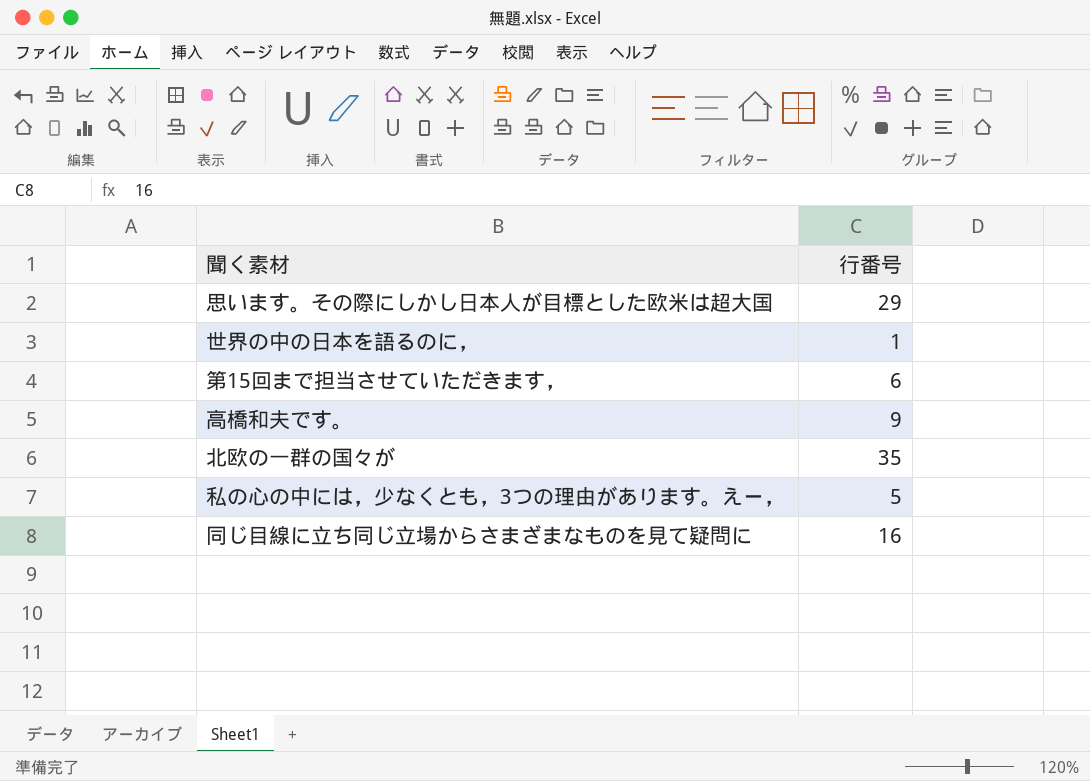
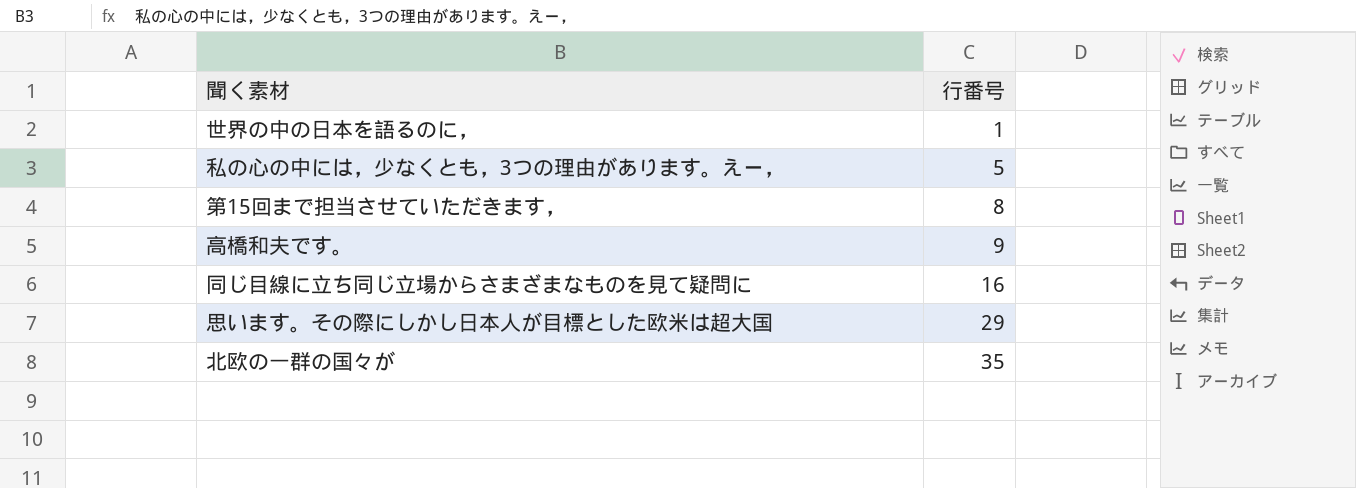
row order: none -> 行番号 ascending
第15回まで担当させていただきます， | 行番号: 6 -> 8

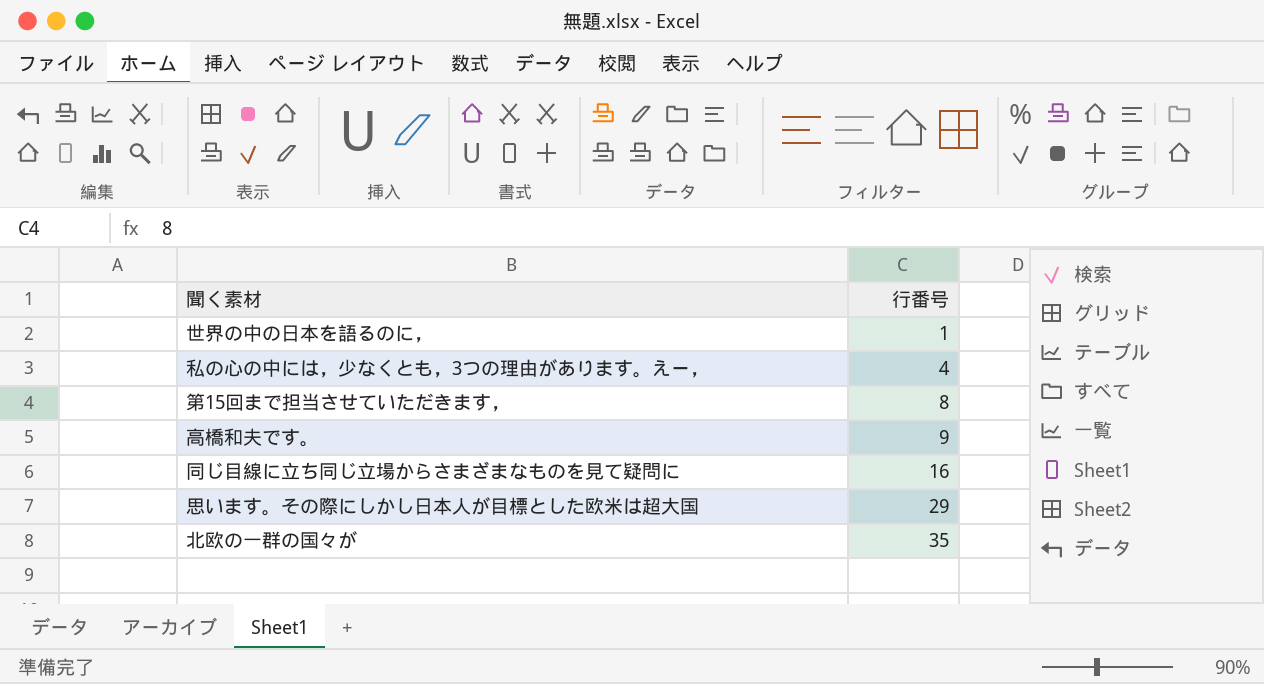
私の心の中には，少なくとも，3つの理由があります。えー， | 行番号: 5 -> 4

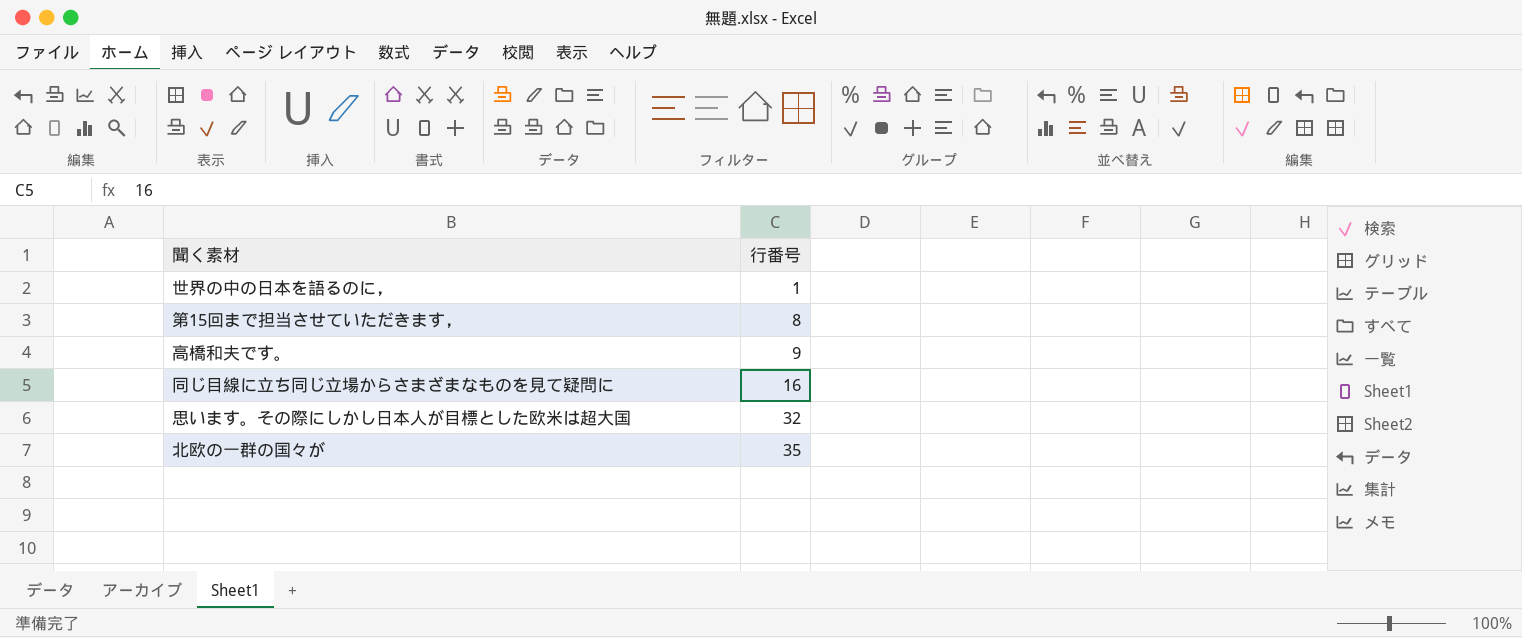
row 私の心の中には，少なくとも，3つの理由があります。えー，: 4 -> none
思います。その際にしかし日本人が目標とした欧米は超大国 | 行番号: 29 -> 32

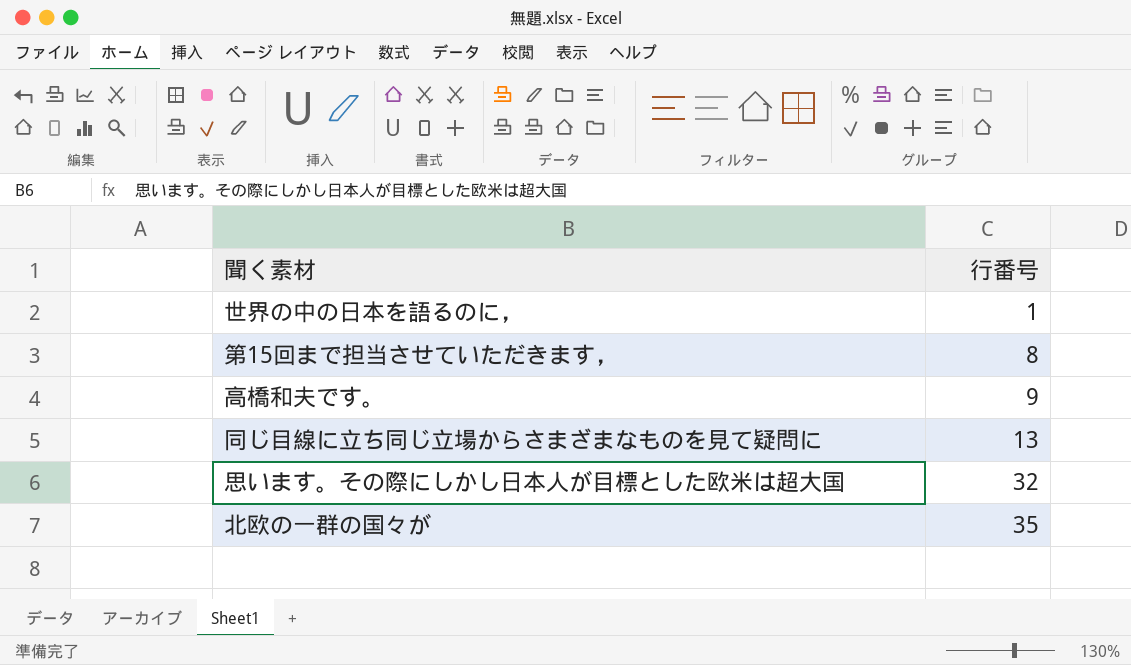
同じ目線に立ち同じ立場からさまざまなものを見て疑問に | 行番号: 16 -> 13

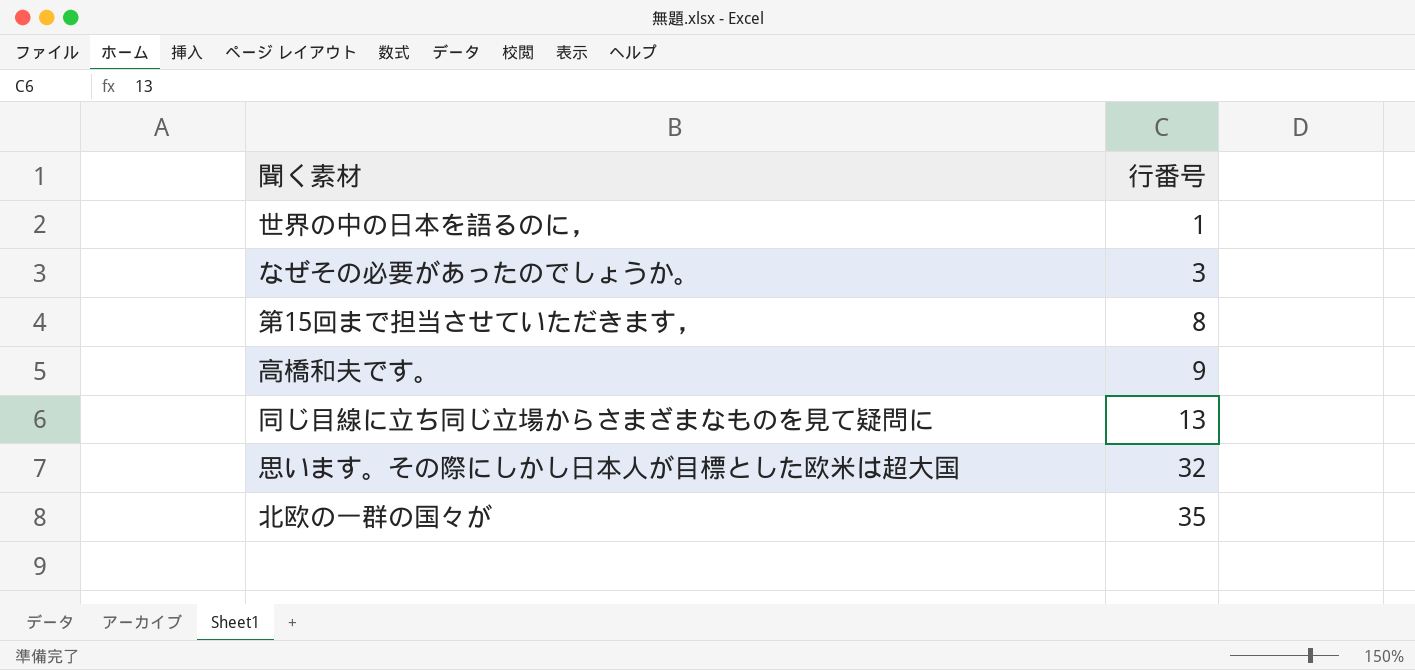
row なぜその必要があったのでしょうか。: none -> 3

